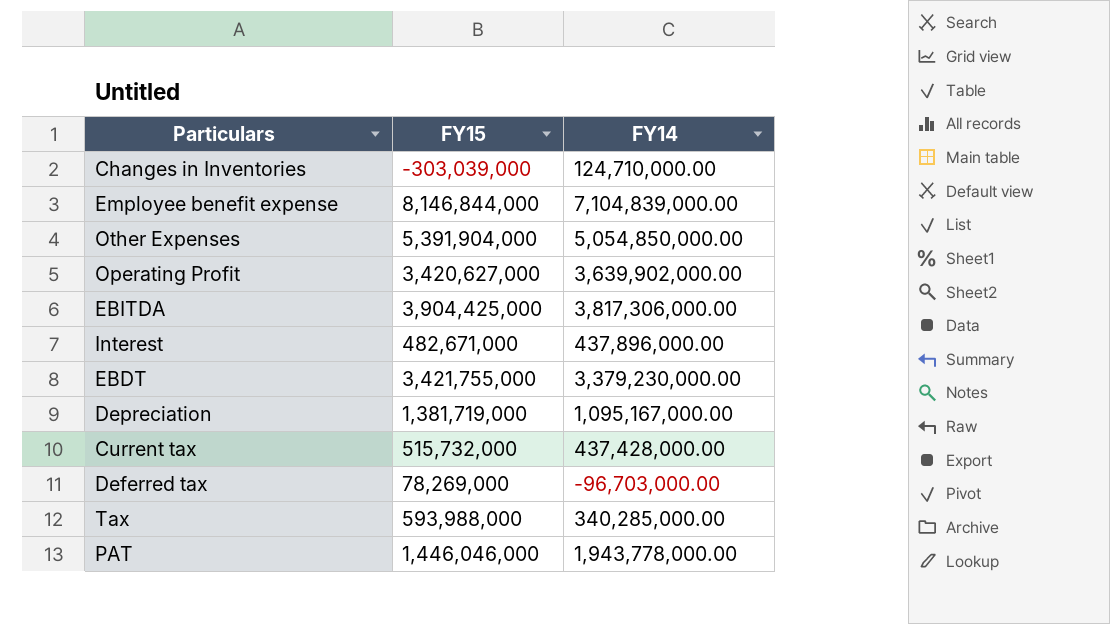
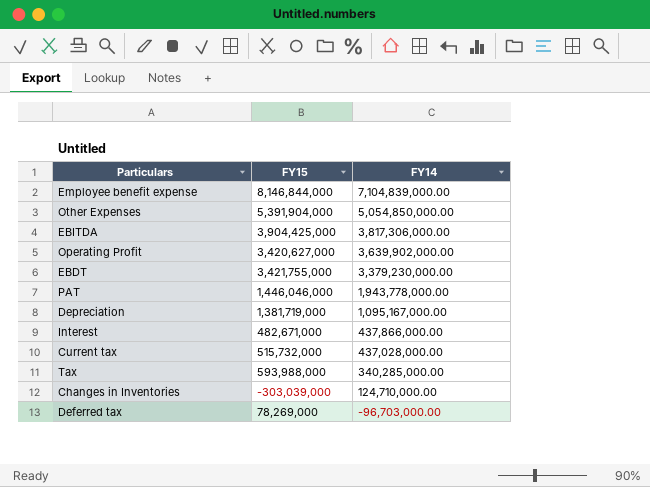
row order: none -> FY14 descending
Interest | FY14: 437,896,000.00 -> 437,866,000.00
Current tax | FY14: 437,428,000.00 -> 437,028,000.00

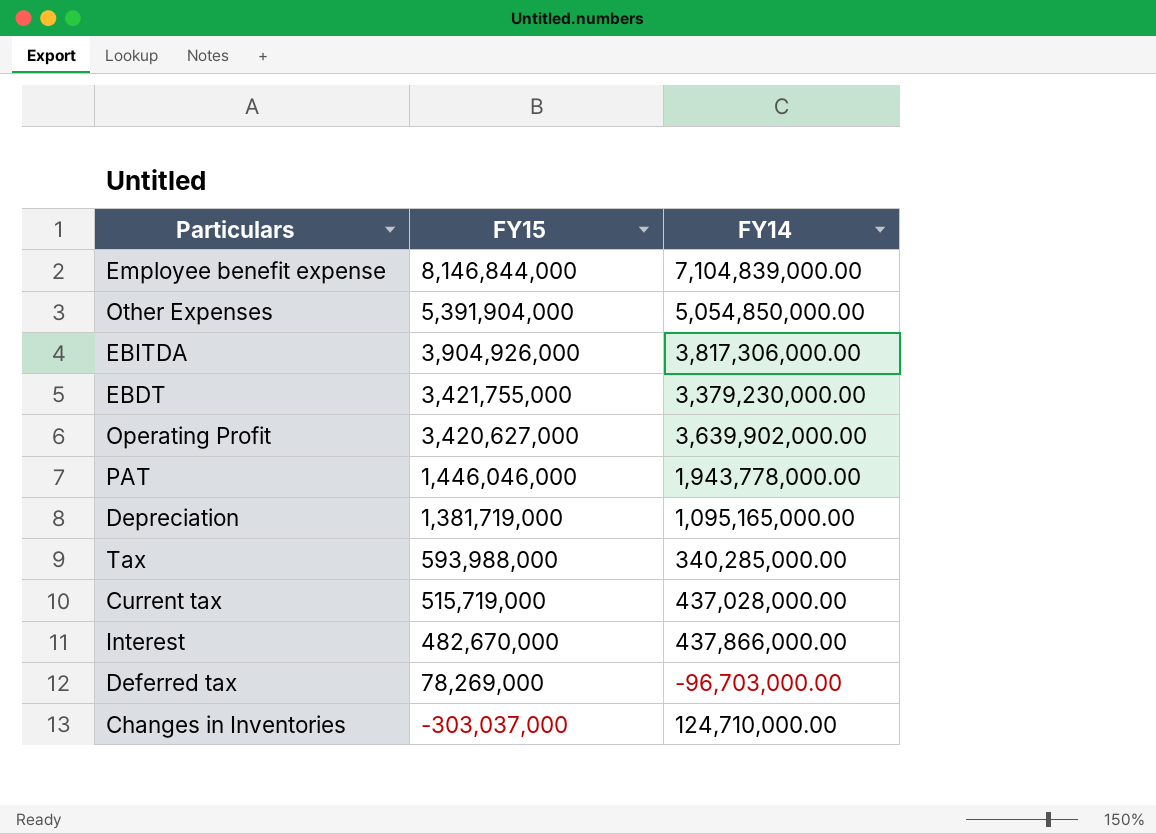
row order: FY14 descending -> FY15 descending
EBITDA | FY15: 3,904,425,000 -> 3,904,926,000
Depreciation | FY14: 1,095,167,000.00 -> 1,095,165,000.00
Current tax | FY15: 515,732,000 -> 515,719,000
Interest | FY15: 482,671,000 -> 482,670,000
Changes in Inventories | FY15: -303,039,000 -> -303,037,000

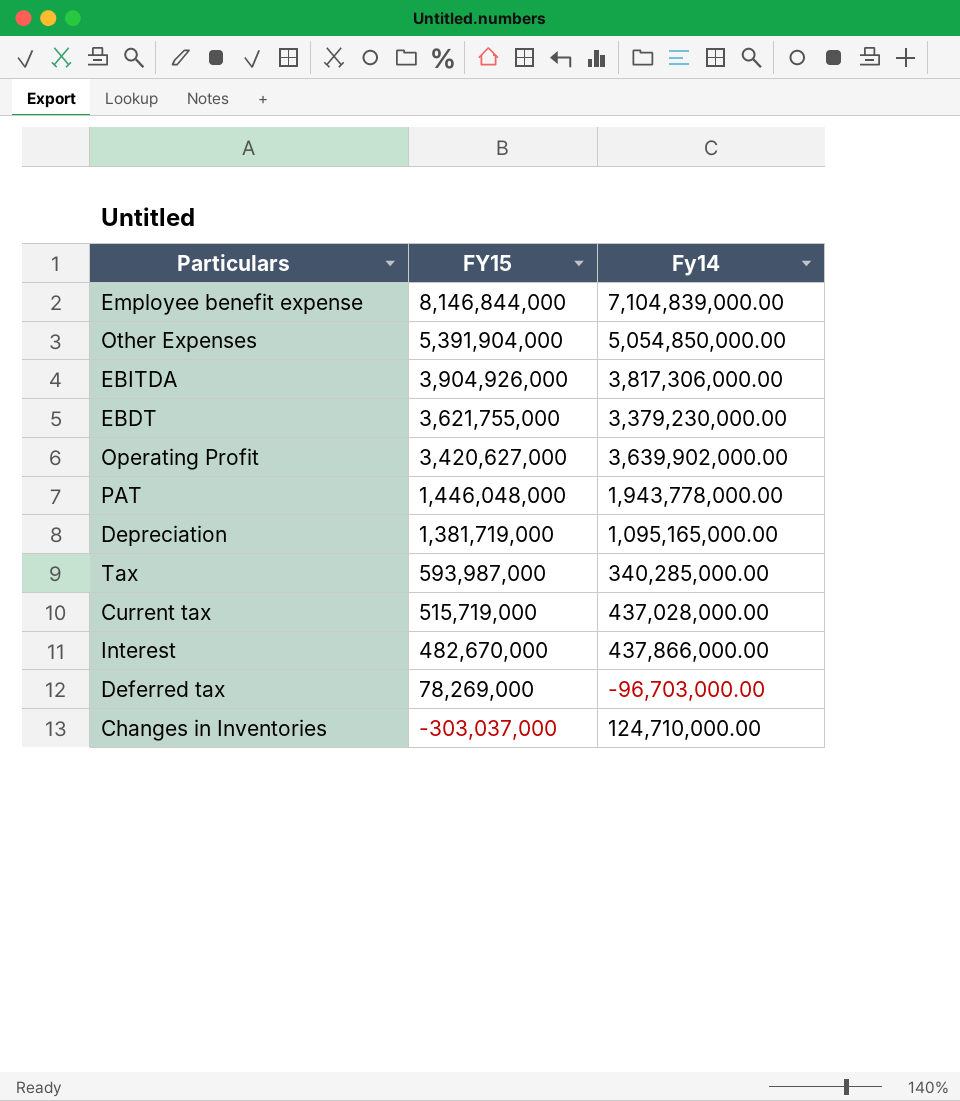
column name: FY14 -> Fy14
EBDT | FY15: 3,421,755,000 -> 3,621,755,000
PAT | FY15: 1,446,046,000 -> 1,446,048,000
Tax | FY15: 593,988,000 -> 593,987,000

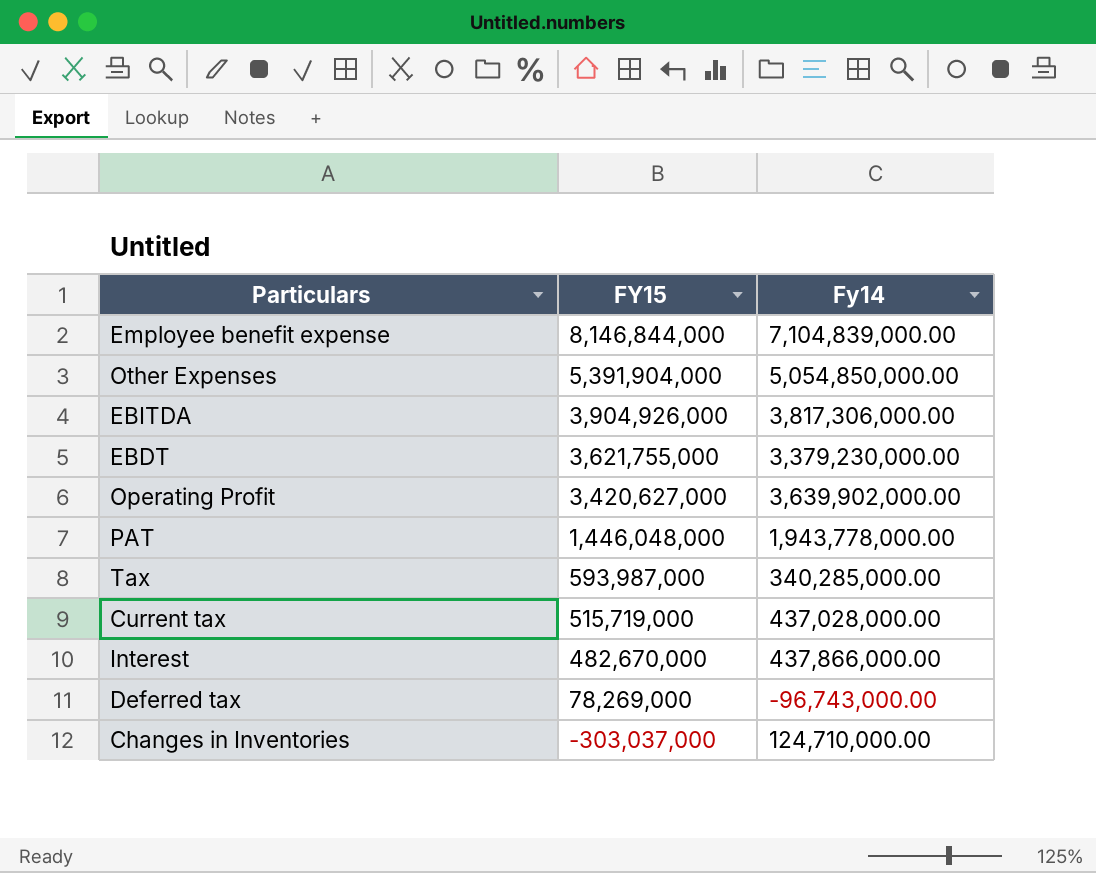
row Depreciation: 1,381,719,000 | 1,095,165,000.00 -> none
Deferred tax | Fy14: -96,703,000.00 -> -96,743,000.00

